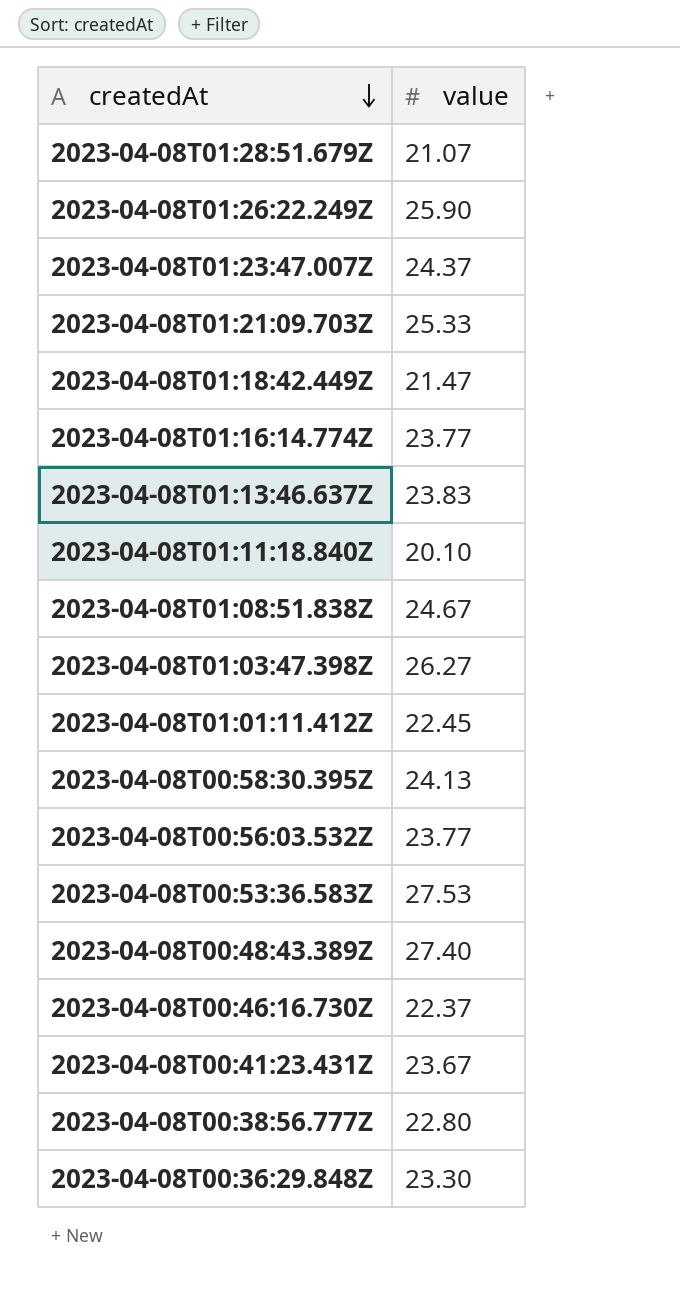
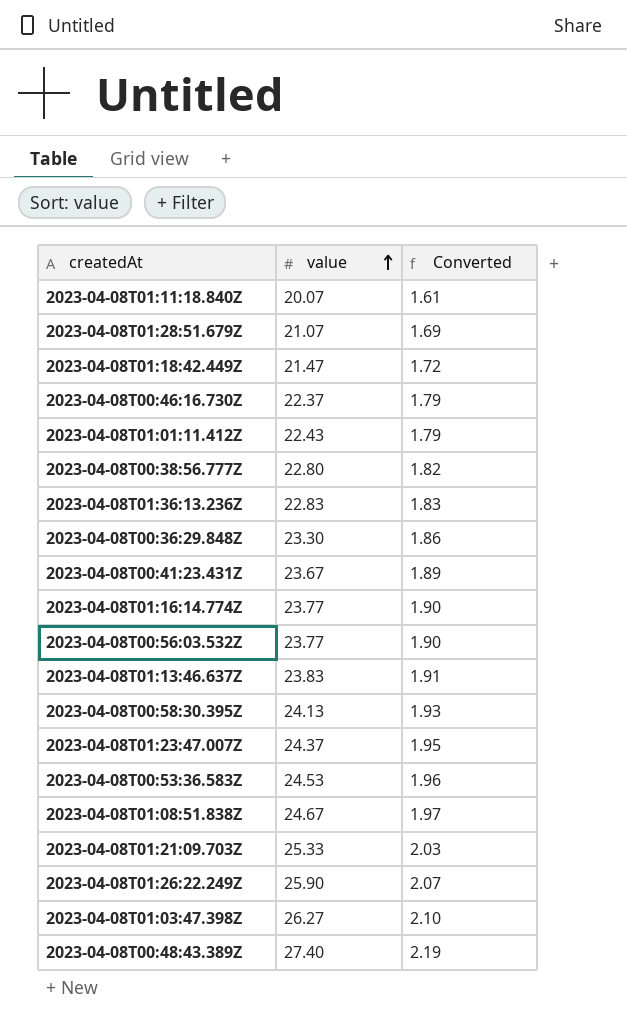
row order: createdAt descending -> value ascending
column Converted | formula: none -> [value] * 0.08
2023-04-08T01:11:18.840Z | value: 20.10 -> 20.07
2023-04-08T01:01:11.412Z | value: 22.45 -> 22.43
row 2023-04-08T01:36:13.236Z: none -> 22.83 | 1.83
2023-04-08T00:53:36.583Z | value: 27.53 -> 24.53

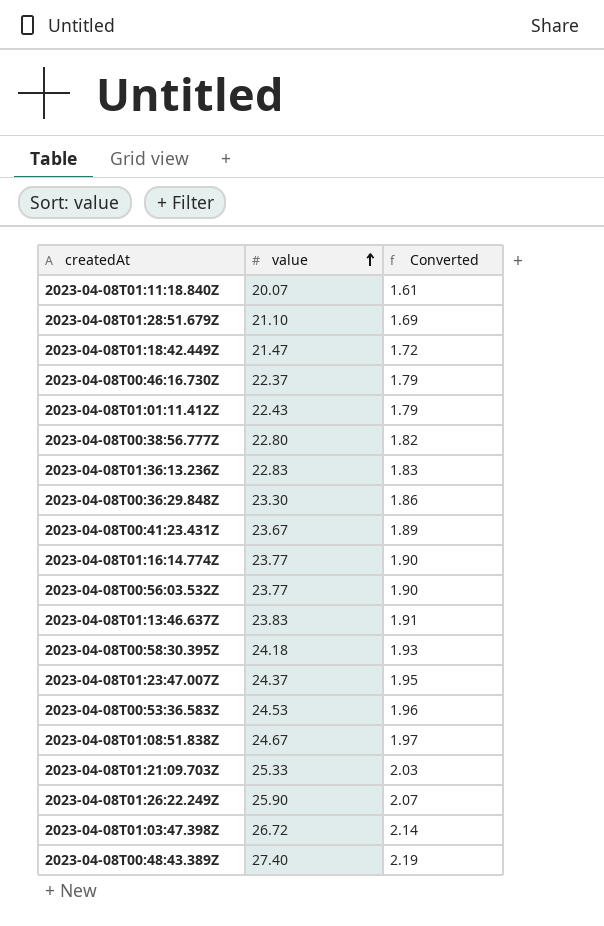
2023-04-08T01:28:51.679Z | value: 21.07 -> 21.10
2023-04-08T00:58:30.395Z | value: 24.13 -> 24.18
2023-04-08T01:03:47.398Z | value: 26.27 -> 26.72
2023-04-08T01:03:47.398Z | Converted: 2.10 -> 2.14

